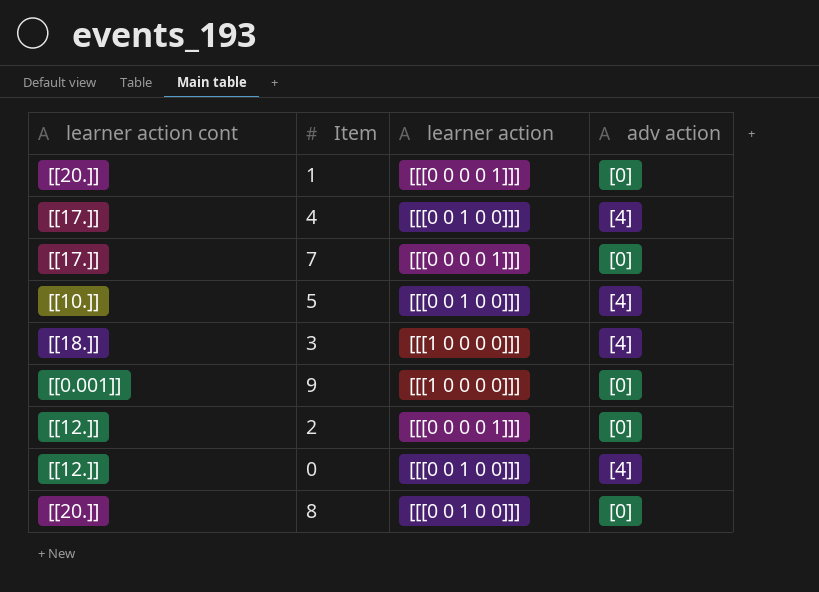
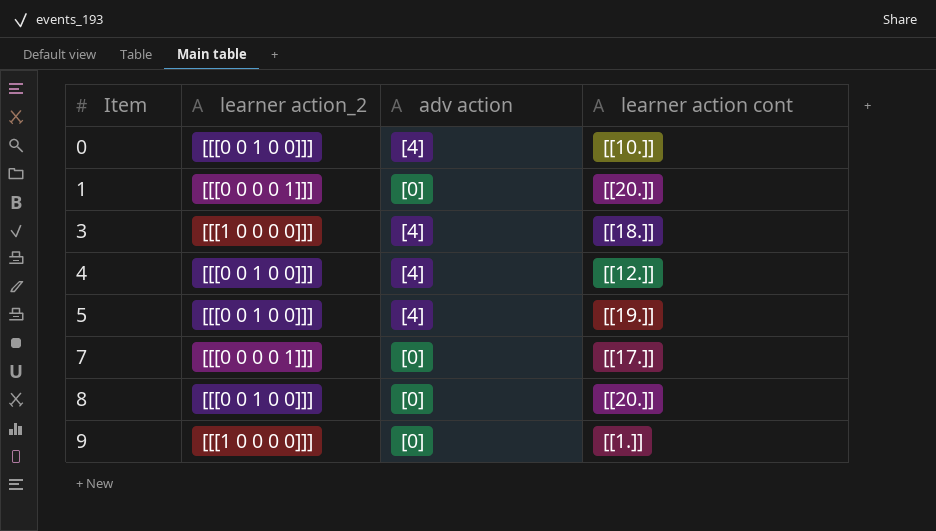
row order: none -> Item ascending
column name: learner action -> learner action_2
column learner action cont | position: 1 -> 4
row 2: [[12.]] | [[[0 0 0 0 1]]] | [0] -> none
0 | learner action cont: [[12.]] -> [[10.]]
4 | learner action cont: [[17.]] -> [[12.]]
5 | learner action cont: [[10.]] -> [[19.]]
9 | learner action cont: [[0.001]] -> [[1.]]

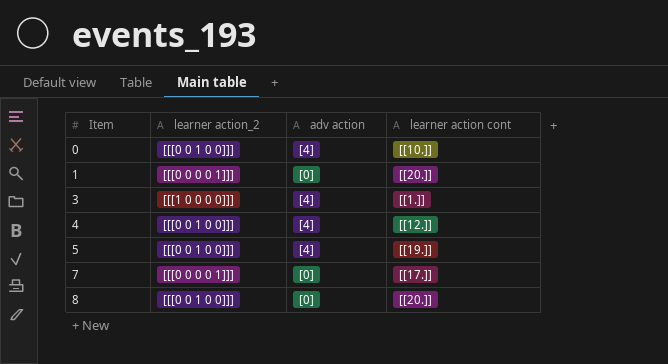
row 9: [[[1 0 0 0 0]]] | [0] | [[1.]] -> none
3 | learner action cont: [[18.]] -> [[1.]]

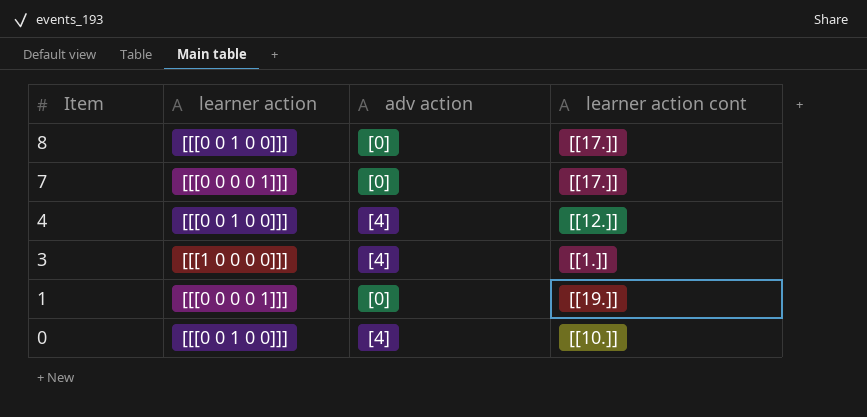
row order: Item ascending -> Item descending
column name: learner action_2 -> learner action
row 5: [[[0 0 1 0 0]]] | [4] | [[19.]] -> none
8 | learner action cont: [[20.]] -> [[17.]]
1 | learner action cont: [[20.]] -> [[19.]]

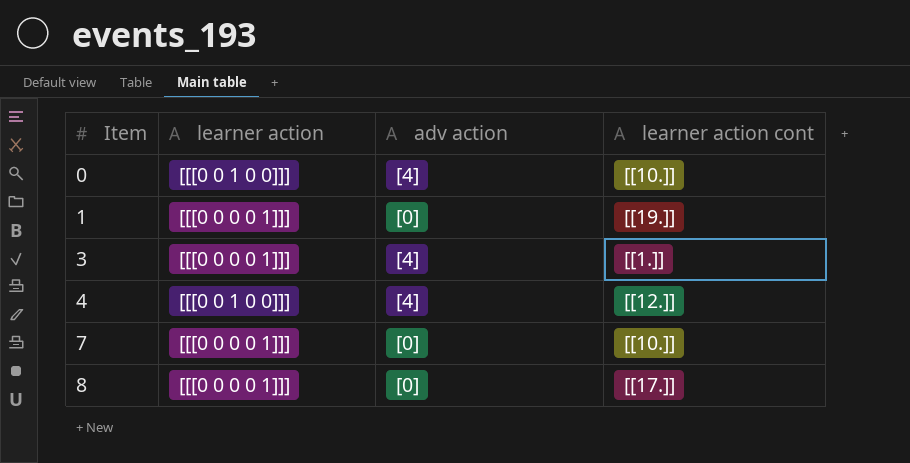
row order: Item descending -> Item ascending
3 | learner action: [[[1 0 0 0 0]]] -> [[[0 0 0 0 1]]]
7 | learner action cont: [[17.]] -> [[10.]]
8 | learner action: [[[0 0 1 0 0]]] -> [[[0 0 0 0 1]]]

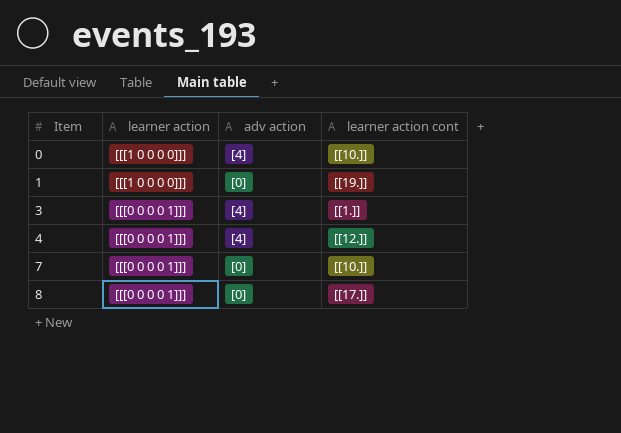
0 | learner action: [[[0 0 1 0 0]]] -> [[[1 0 0 0 0]]]
1 | learner action: [[[0 0 0 0 1]]] -> [[[1 0 0 0 0]]]
4 | learner action: [[[0 0 1 0 0]]] -> [[[0 0 0 0 1]]]

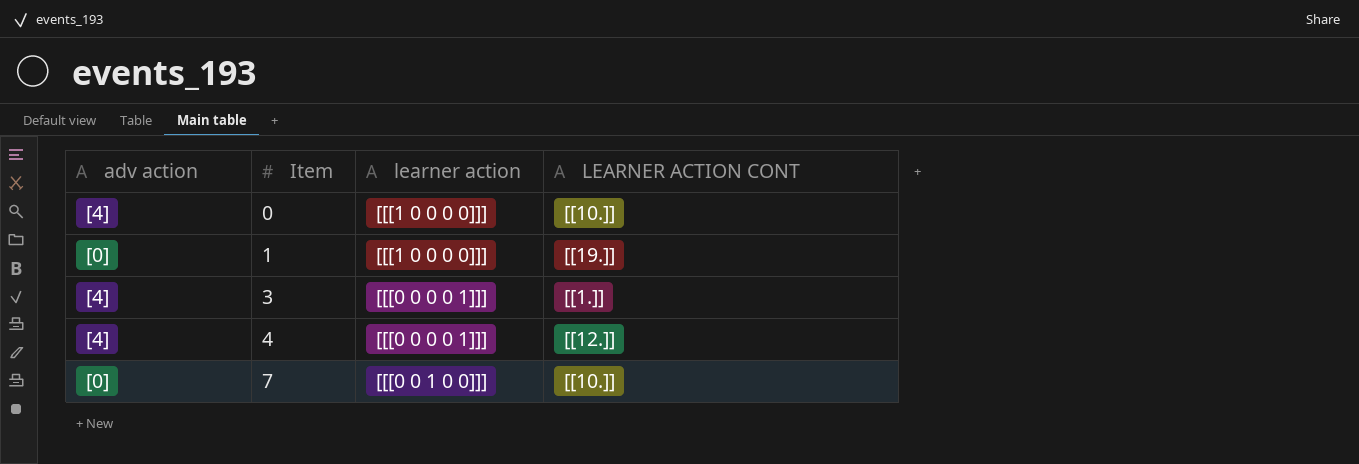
column adv action | position: 3 -> 1
column name: learner action cont -> LEARNER ACTION CONT
row 8: [[[0 0 0 0 1]]] | [0] | [[17.]] -> none
7 | learner action: [[[0 0 0 0 1]]] -> [[[0 0 1 0 0]]]

